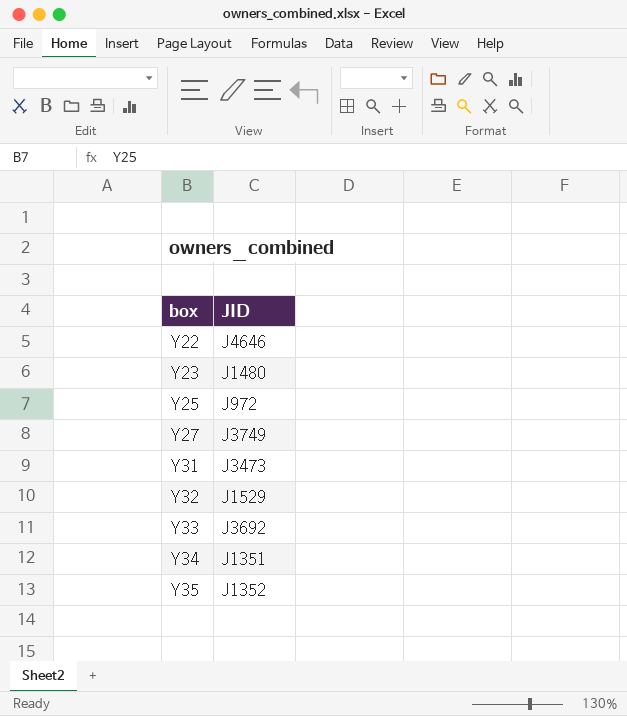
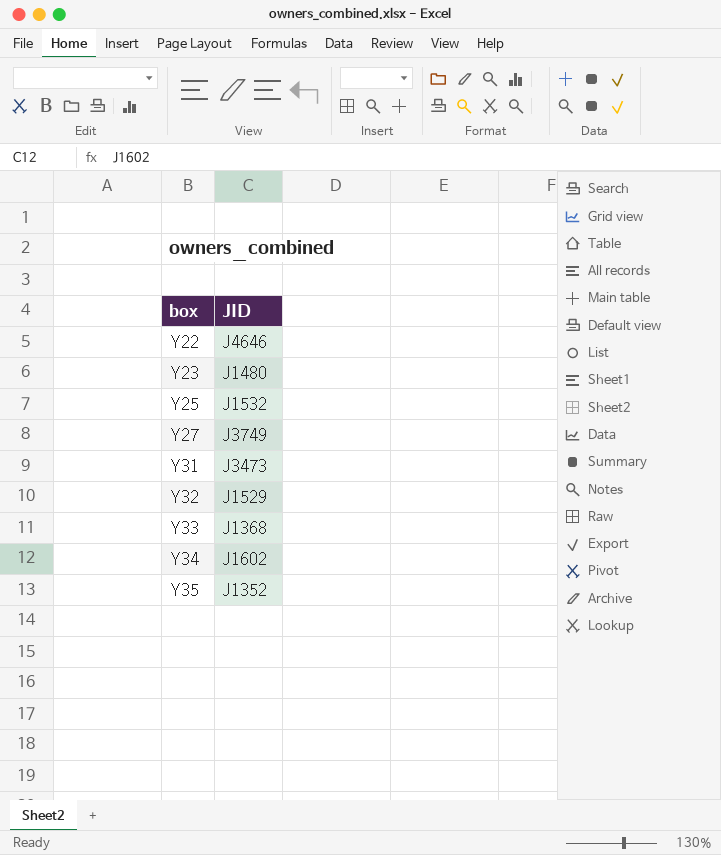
Y25 | JID: J972 -> J1532
Y33 | JID: J3692 -> J1368
Y34 | JID: J1351 -> J1602

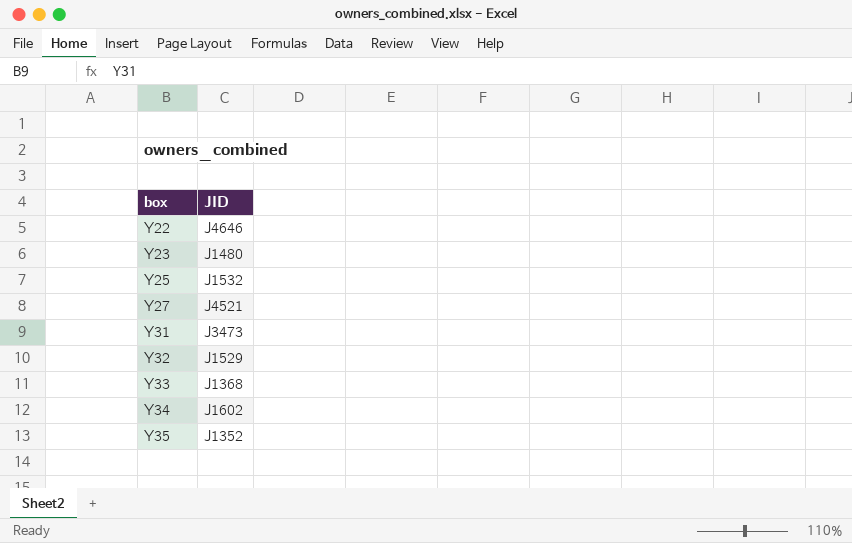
Y27 | JID: J3749 -> J4521

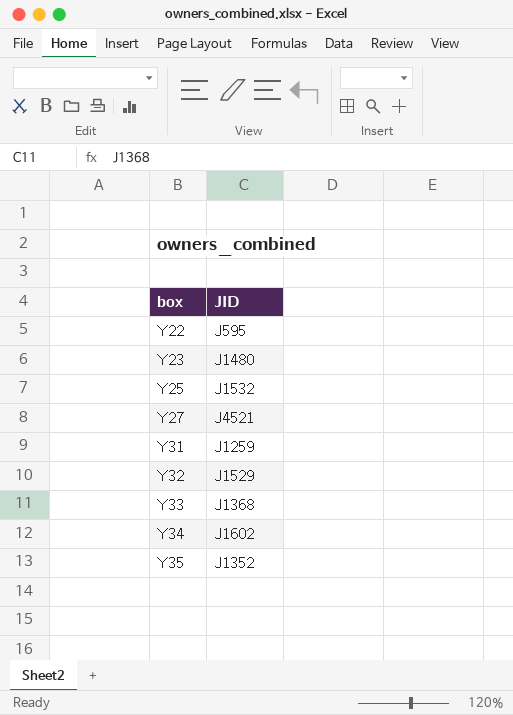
Y22 | JID: J4646 -> J595
Y31 | JID: J3473 -> J1259

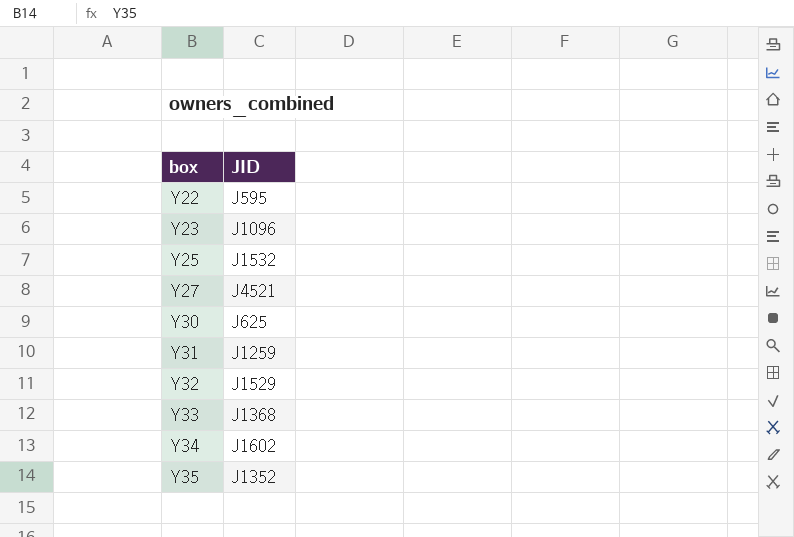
Y23 | JID: J1480 -> J1096
row Y30: none -> J625

